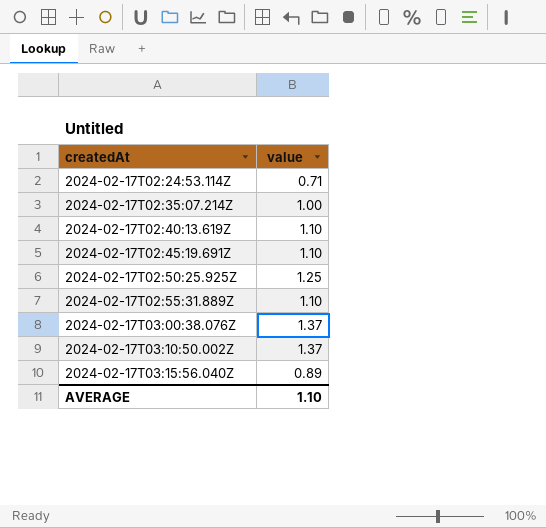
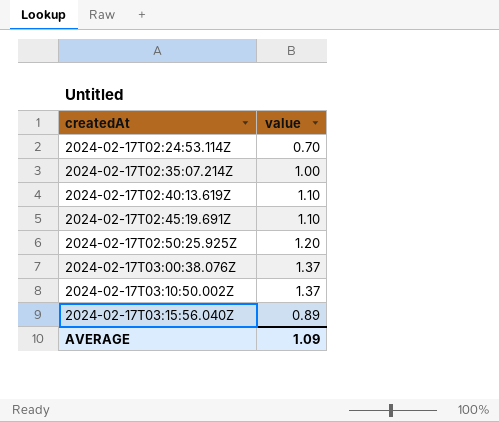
row 2024-02-17T02:55:31.889Z: 1.10 -> none
2024-02-17T02:24:53.114Z | value: 0.71 -> 0.70
2024-02-17T02:50:25.925Z | value: 1.25 -> 1.20
AVERAGE | value: 1.10 -> 1.09

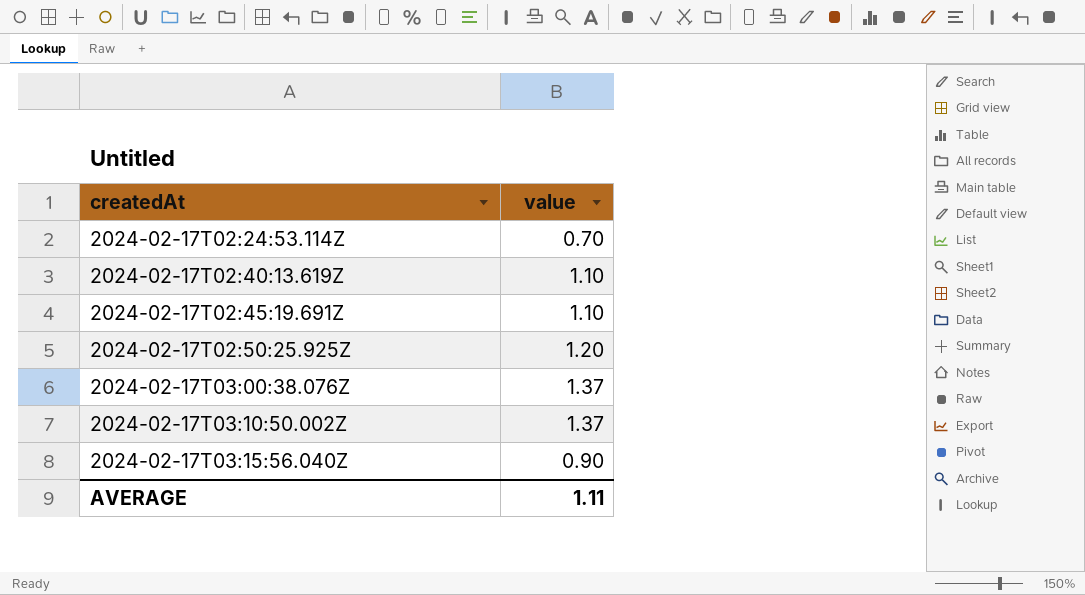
row 2024-02-17T02:35:07.214Z: 1.00 -> none
2024-02-17T03:15:56.040Z | value: 0.89 -> 0.90
AVERAGE | value: 1.09 -> 1.11

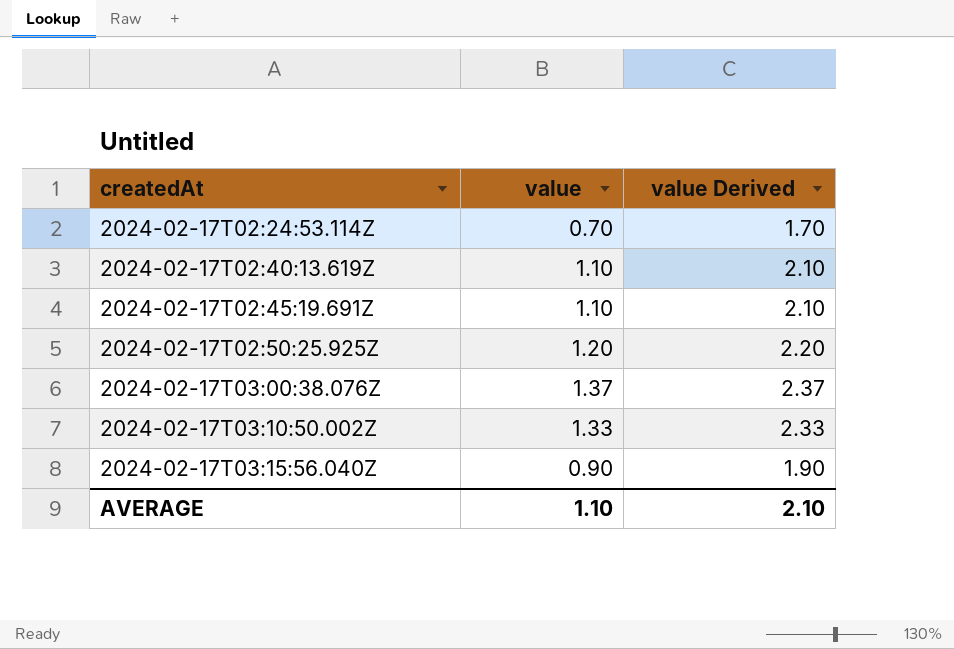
column value Derived | formula: none -> [value] + 1
2024-02-17T03:10:50.002Z | value: 1.37 -> 1.33
AVERAGE | value: 1.11 -> 1.10

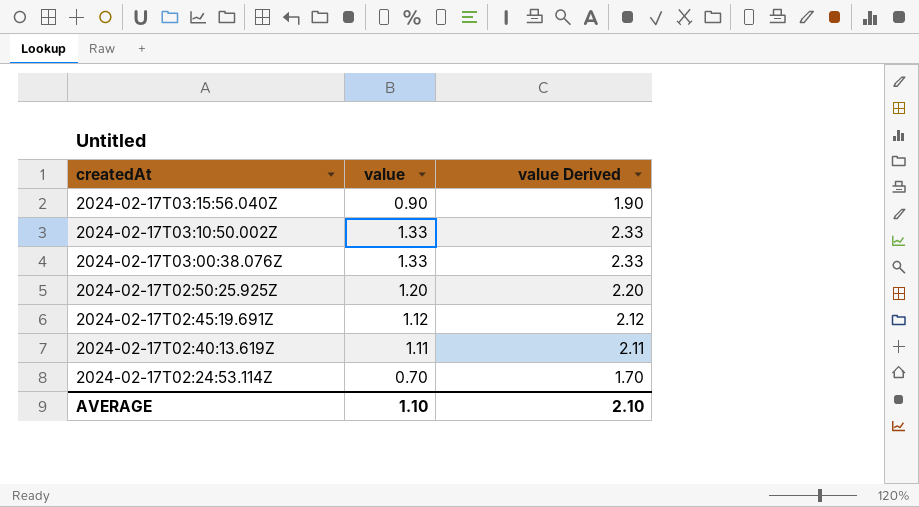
row order: createdAt ascending -> createdAt descending
2024-02-17T03:00:38.076Z | value: 1.37 -> 1.33
2024-02-17T03:00:38.076Z | value Derived: 2.37 -> 2.33
2024-02-17T02:45:19.691Z | value: 1.10 -> 1.12
2024-02-17T02:45:19.691Z | value Derived: 2.10 -> 2.12
2024-02-17T02:40:13.619Z | value: 1.10 -> 1.11
2024-02-17T02:40:13.619Z | value Derived: 2.10 -> 2.11

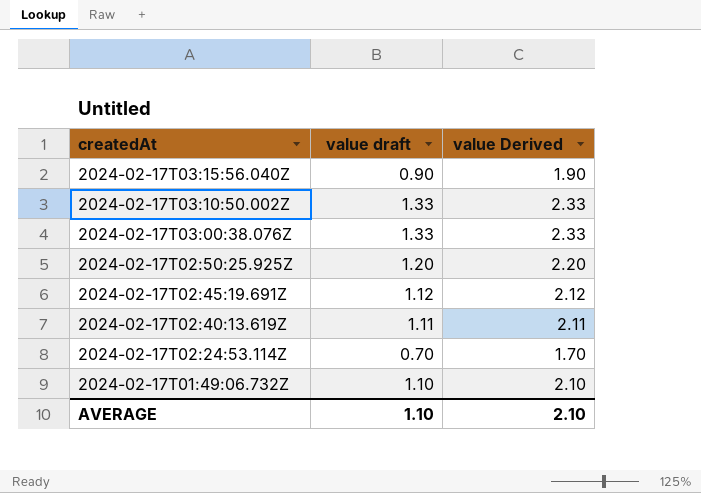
column name: value -> value draft
row 2024-02-17T01:49:06.732Z: none -> 1.10 | 2.10

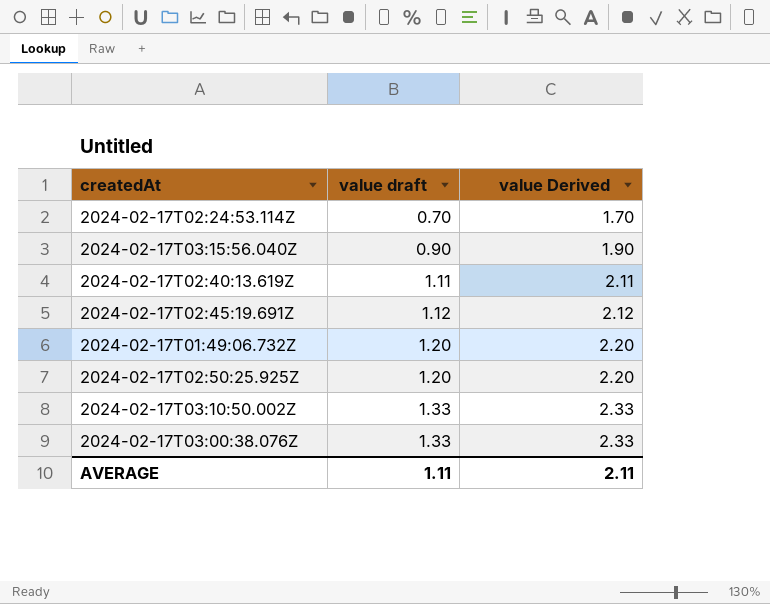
row order: createdAt descending -> value draft ascending
2024-02-17T01:49:06.732Z | value draft: 1.10 -> 1.20
2024-02-17T01:49:06.732Z | value Derived: 2.10 -> 2.20
AVERAGE | value draft: 1.10 -> 1.11
AVERAGE | value Derived: 2.10 -> 2.11

